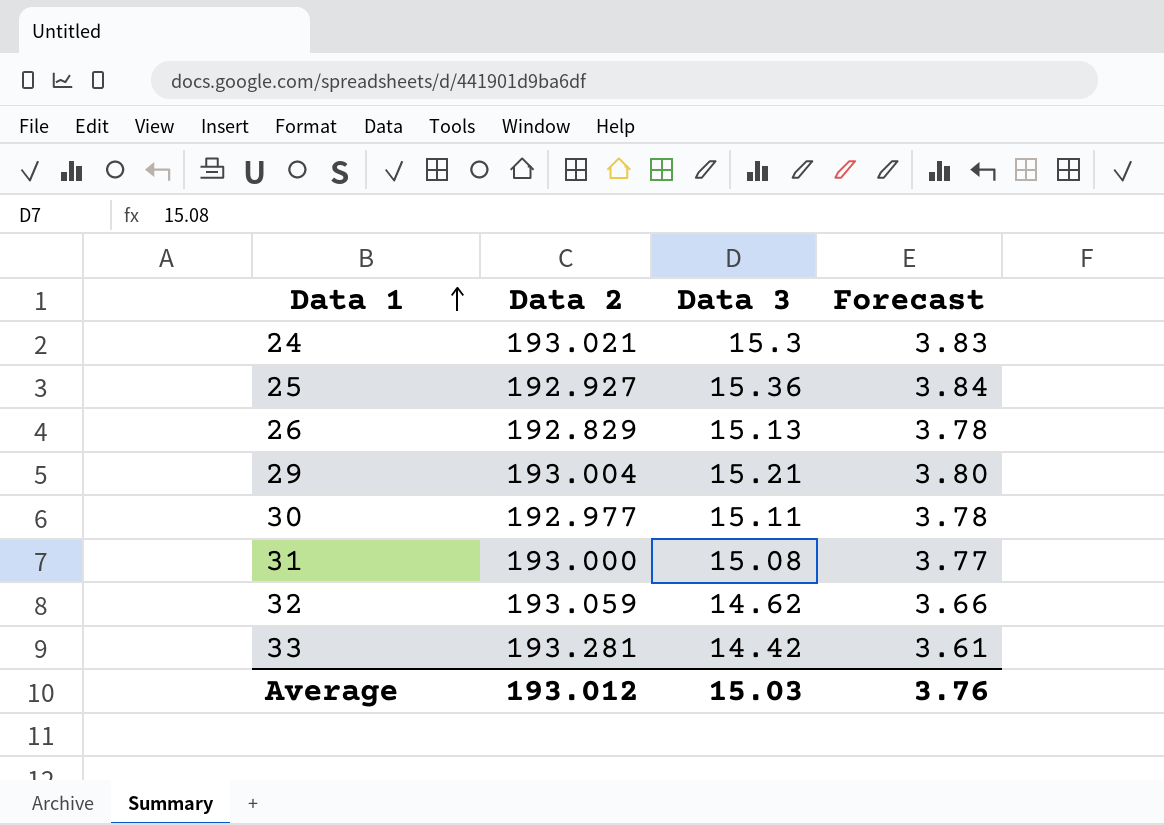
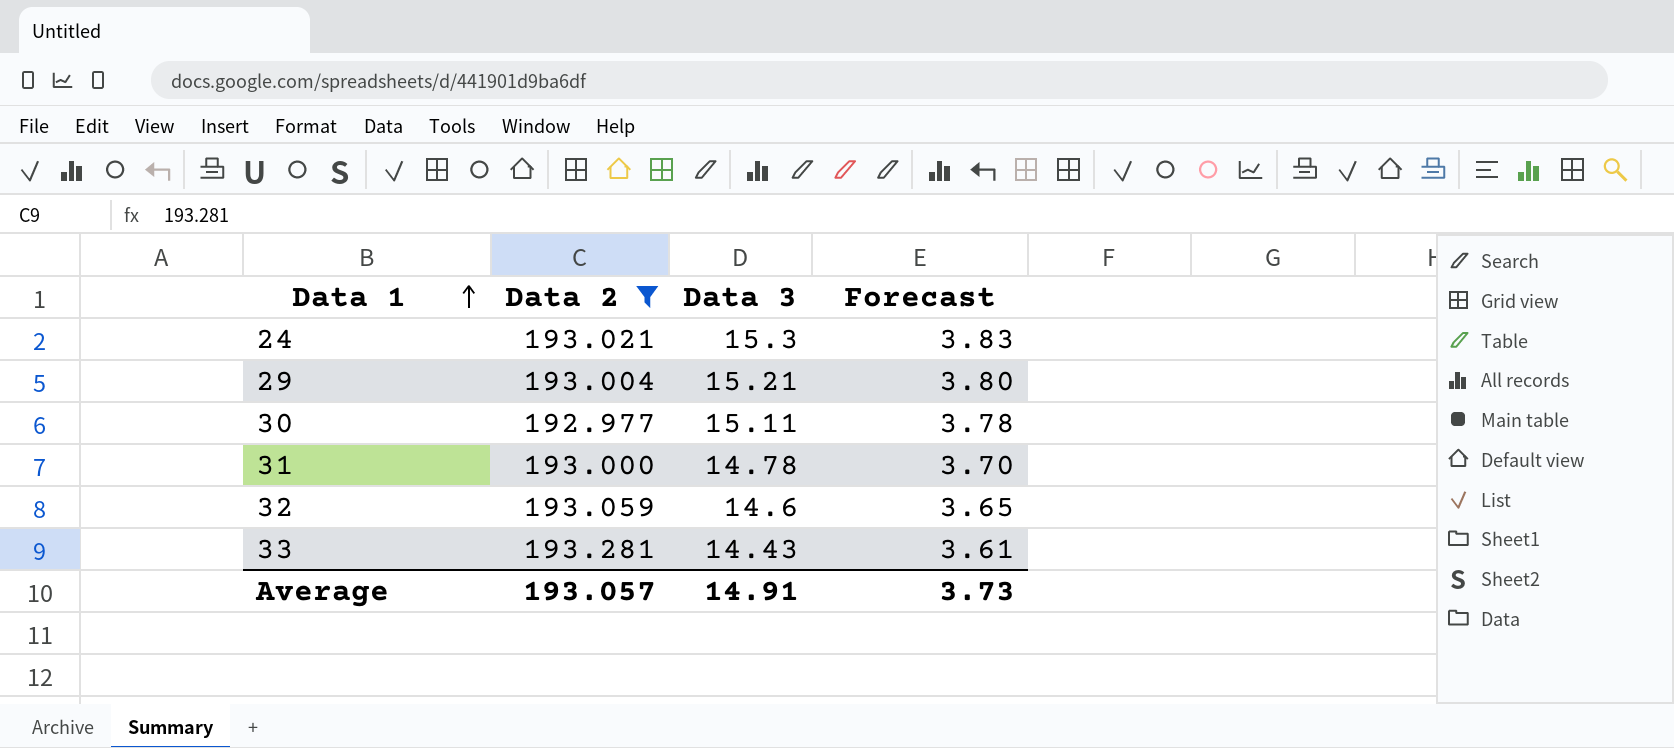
filter: none -> Data 2 >= 192.977
31 | Data 3: 15.08 -> 14.78
31 | Forecast: 3.77 -> 3.70
32 | Data 3: 14.62 -> 14.6
32 | Forecast: 3.66 -> 3.65
33 | Data 3: 14.42 -> 14.43
Average | Data 2: 193.012 -> 193.057
Average | Data 3: 15.03 -> 14.91
Average | Forecast: 3.76 -> 3.73

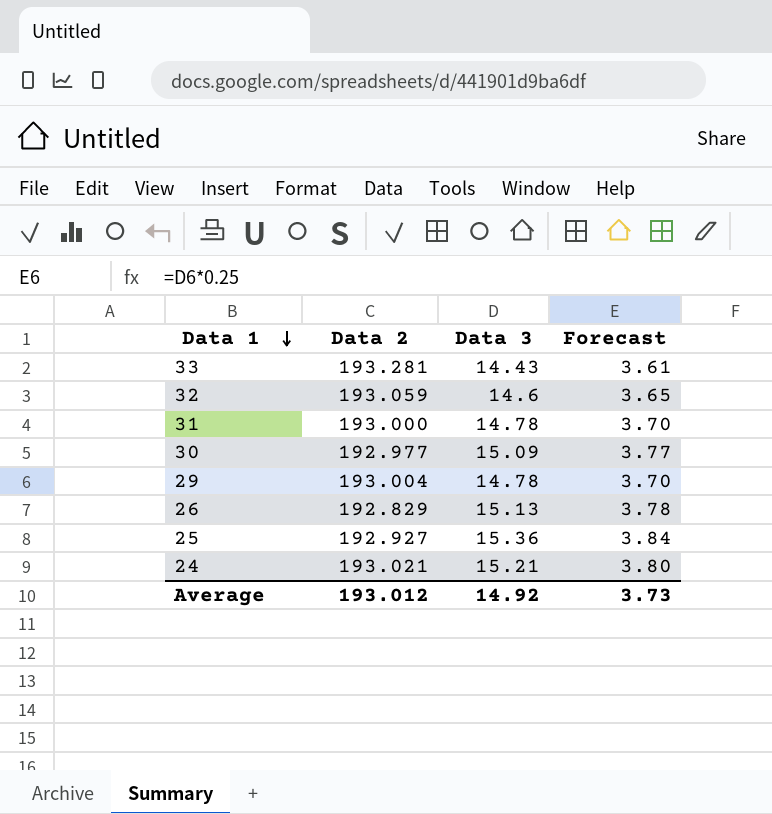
filter: Data 2 >= 192.977 -> none
row order: Data 1 ascending -> Data 1 descending
30 | Data 3: 15.11 -> 15.09
30 | Forecast: 3.78 -> 3.77
29 | Data 3: 15.21 -> 14.78
29 | Forecast: 3.80 -> 3.70
24 | Data 3: 15.3 -> 15.21
24 | Forecast: 3.83 -> 3.80
Average | Data 2: 193.057 -> 193.012
Average | Data 3: 14.91 -> 14.92

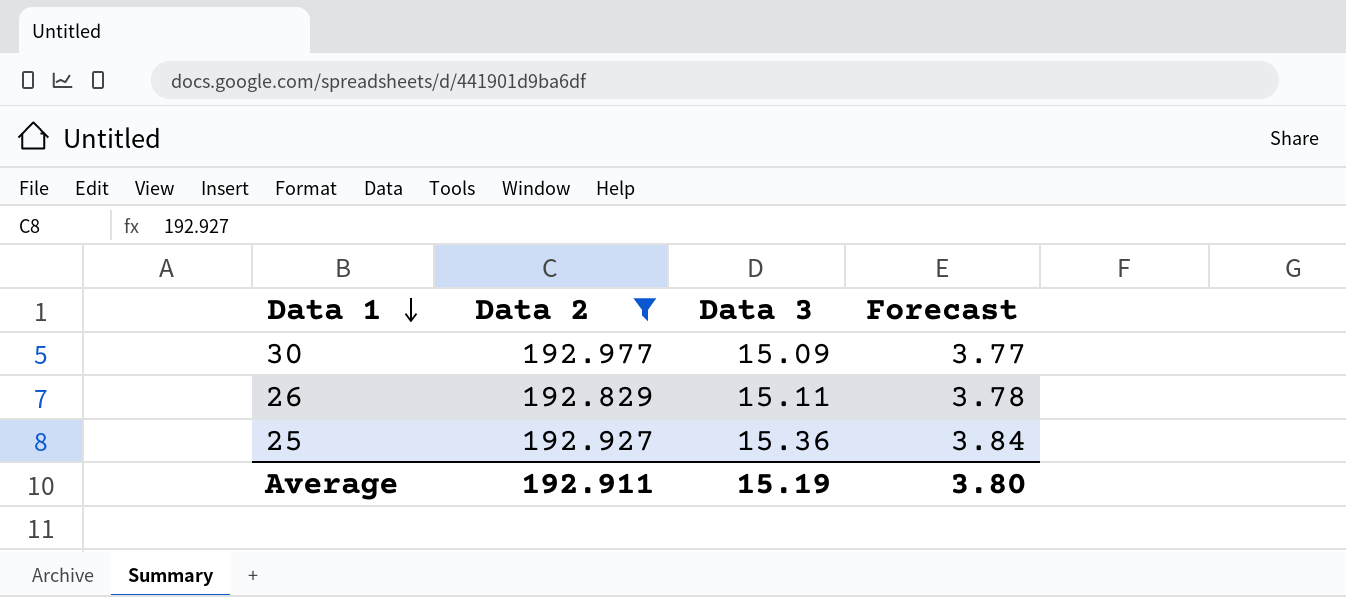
filter: none -> Data 2 <= 192.977
26 | Data 3: 15.13 -> 15.11
Average | Data 2: 193.012 -> 192.911
Average | Data 3: 14.92 -> 15.19
Average | Forecast: 3.73 -> 3.80

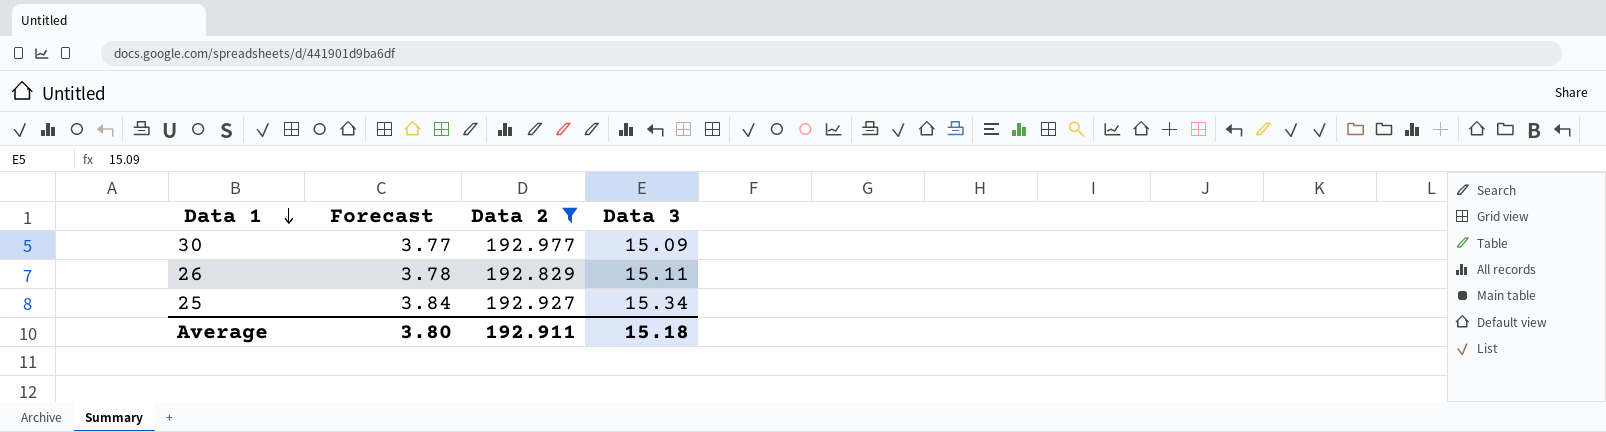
column Forecast | position: 4 -> 2
25 | Data 3: 15.36 -> 15.34
Average | Data 3: 15.19 -> 15.18

